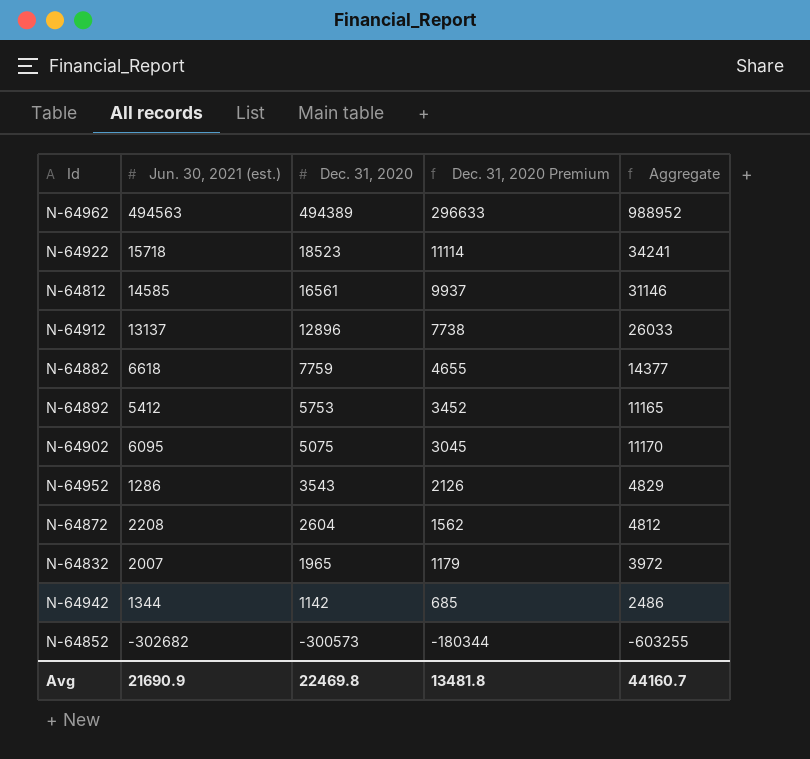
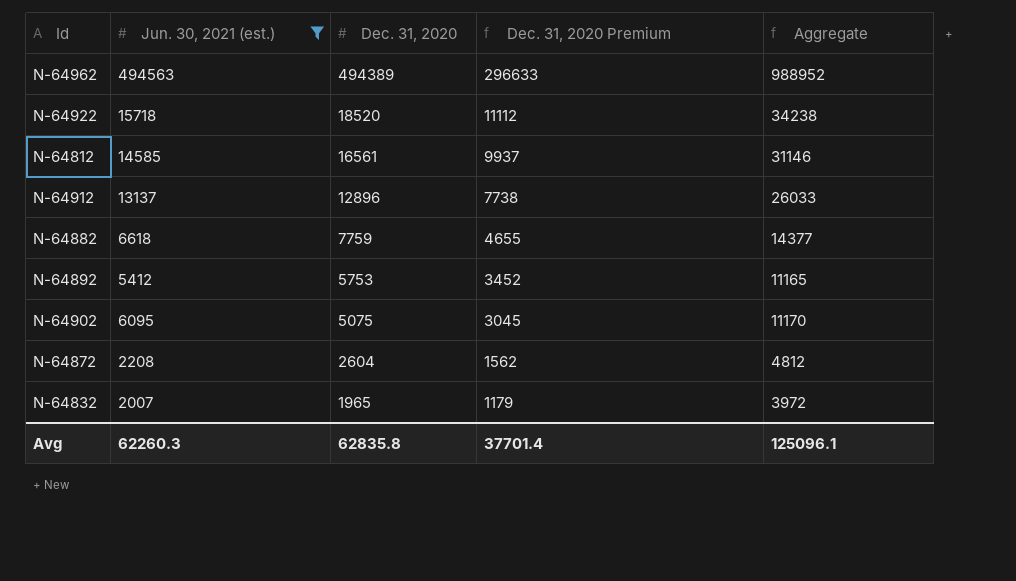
filter: none -> Jun. 30, 2021 (est.) >= 2007
N-64922 | Dec. 31, 2020: 18523 -> 18520
N-64922 | Dec. 31, 2020 Premium: 11114 -> 11112
N-64922 | Aggregate: 34241 -> 34238
Avg | Jun. 30, 2021 (est.): 21690.9 -> 62260.3
Avg | Dec. 31, 2020: 22469.8 -> 62835.8
Avg | Dec. 31, 2020 Premium: 13481.8 -> 37701.4
Avg | Aggregate: 44160.7 -> 125096.1

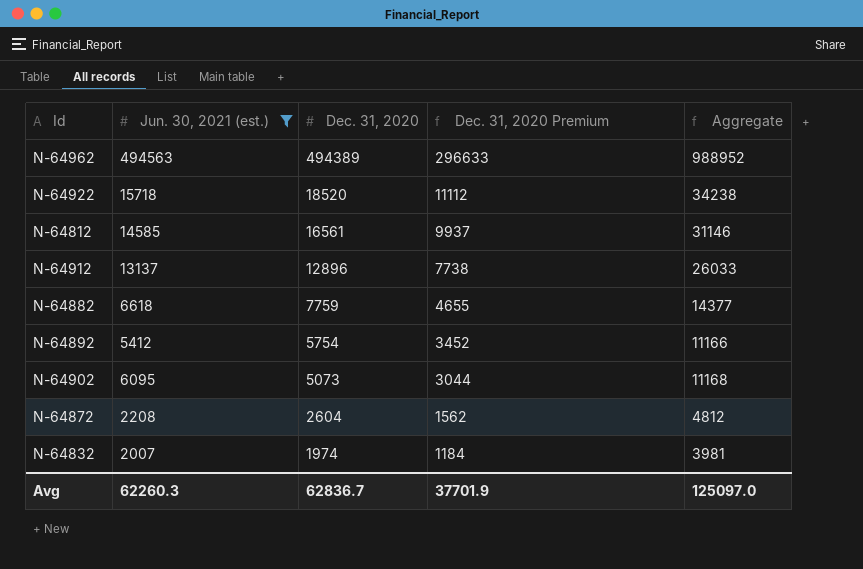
N-64892 | Dec. 31, 2020: 5753 -> 5754
N-64892 | Aggregate: 11165 -> 11166
N-64902 | Dec. 31, 2020: 5075 -> 5073
N-64902 | Dec. 31, 2020 Premium: 3045 -> 3044
N-64902 | Aggregate: 11170 -> 11168
N-64832 | Dec. 31, 2020: 1965 -> 1974
N-64832 | Dec. 31, 2020 Premium: 1179 -> 1184
N-64832 | Aggregate: 3972 -> 3981
Avg | Dec. 31, 2020: 62835.8 -> 62836.7
Avg | Dec. 31, 2020 Premium: 37701.4 -> 37701.9
Avg | Aggregate: 125096.1 -> 125097.0

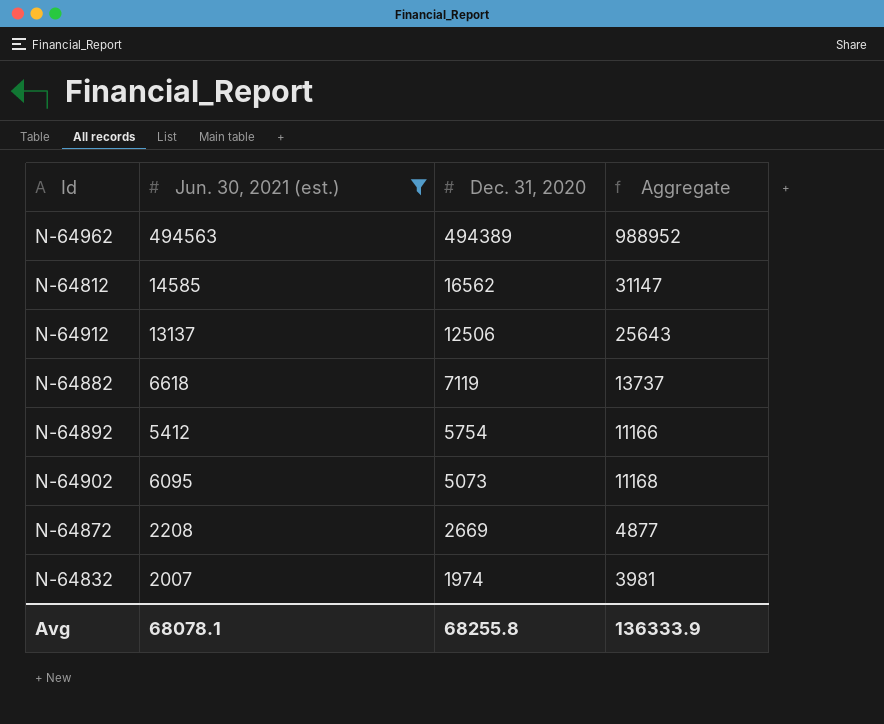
column Dec. 31, 2020 Premium | formula: [Dec. 31, 2020] * 0.6 -> none
row N-64922: 15718 | 18520 | 11112 | 34238 -> none
N-64812 | Dec. 31, 2020: 16561 -> 16562
N-64812 | Aggregate: 31146 -> 31147
N-64912 | Dec. 31, 2020: 12896 -> 12506
N-64912 | Aggregate: 26033 -> 25643
N-64882 | Dec. 31, 2020: 7759 -> 7119
N-64882 | Aggregate: 14377 -> 13737
N-64872 | Dec. 31, 2020: 2604 -> 2669
N-64872 | Aggregate: 4812 -> 4877
Avg | Jun. 30, 2021 (est.): 62260.3 -> 68078.1
Avg | Dec. 31, 2020: 62836.7 -> 68255.8
Avg | Aggregate: 125097.0 -> 136333.9

